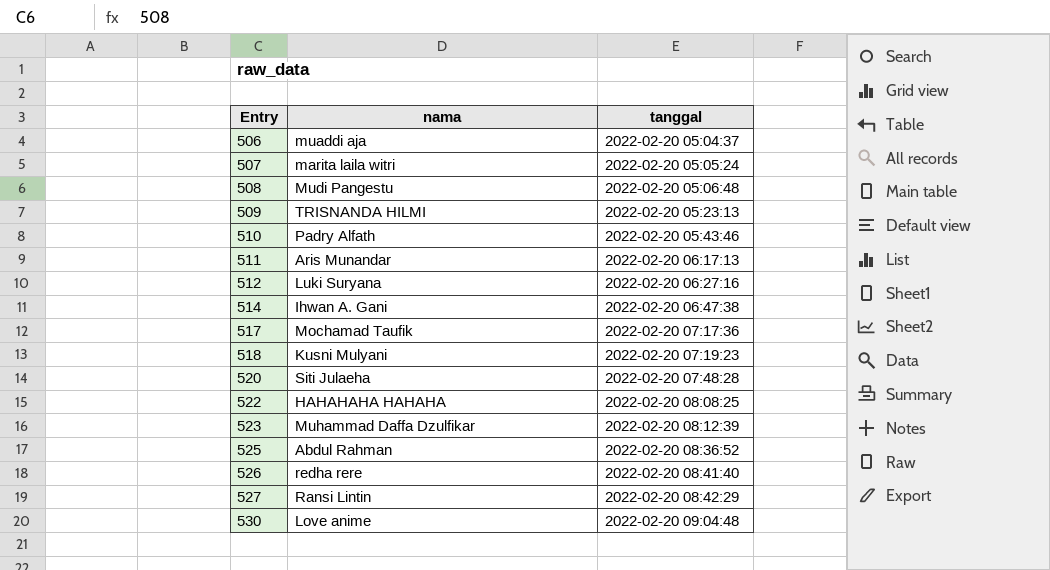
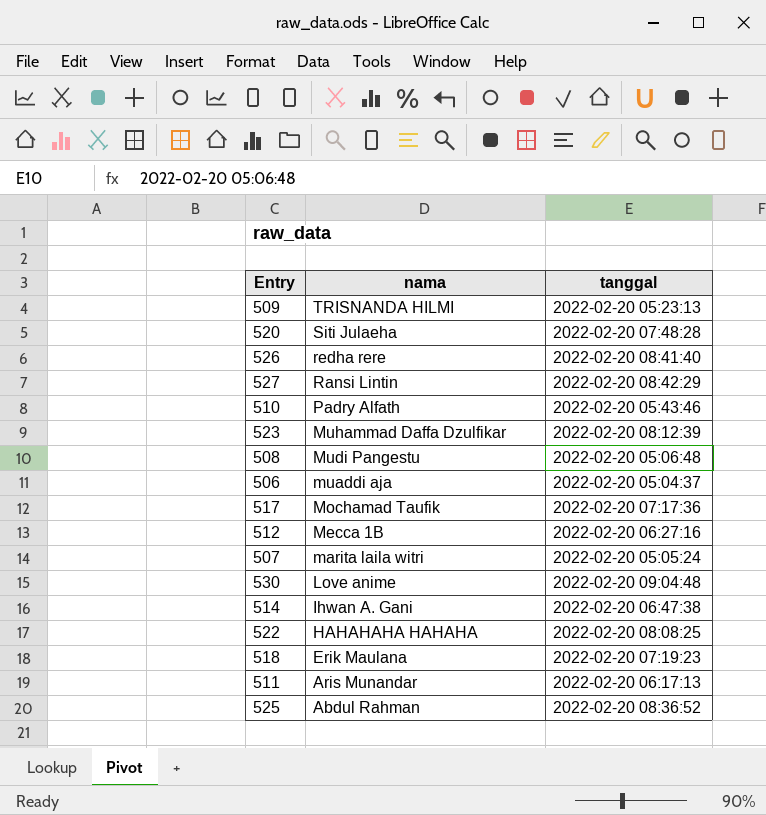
row order: Entry ascending -> nama descending
512 | nama: Luki Suryana -> Mecca 1B
518 | nama: Kusni Mulyani -> Erik Maulana

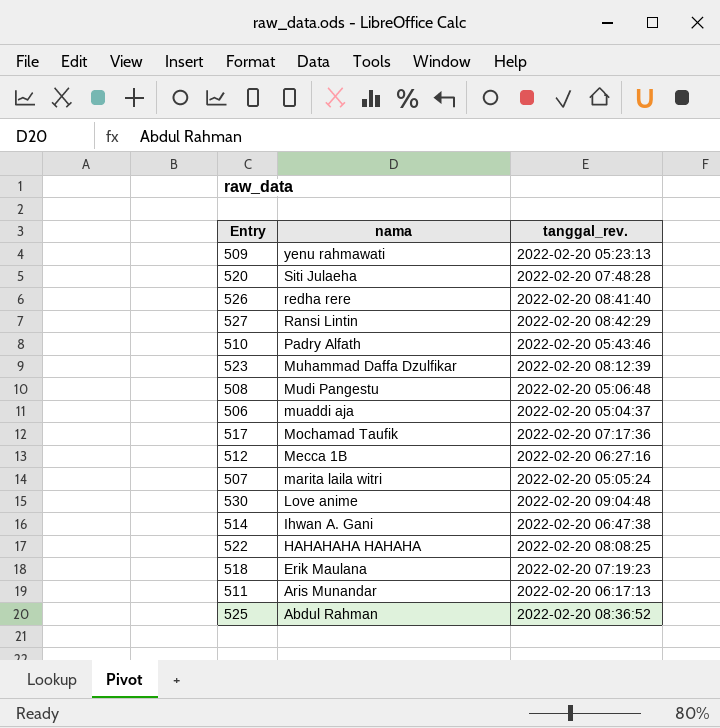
column name: tanggal -> tanggal_rev.
509 | nama: TRISNANDA HILMI -> yenu rahmawati

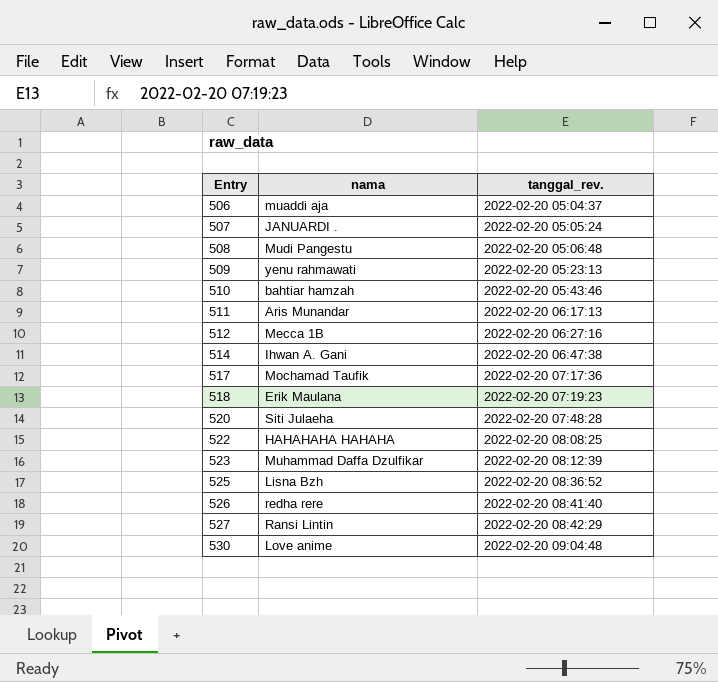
row order: nama descending -> Entry ascending
507 | nama: marita laila witri -> JANUARDI .
510 | nama: Padry Alfath -> bahtiar hamzah
525 | nama: Abdul Rahman -> Lisna Bzh

